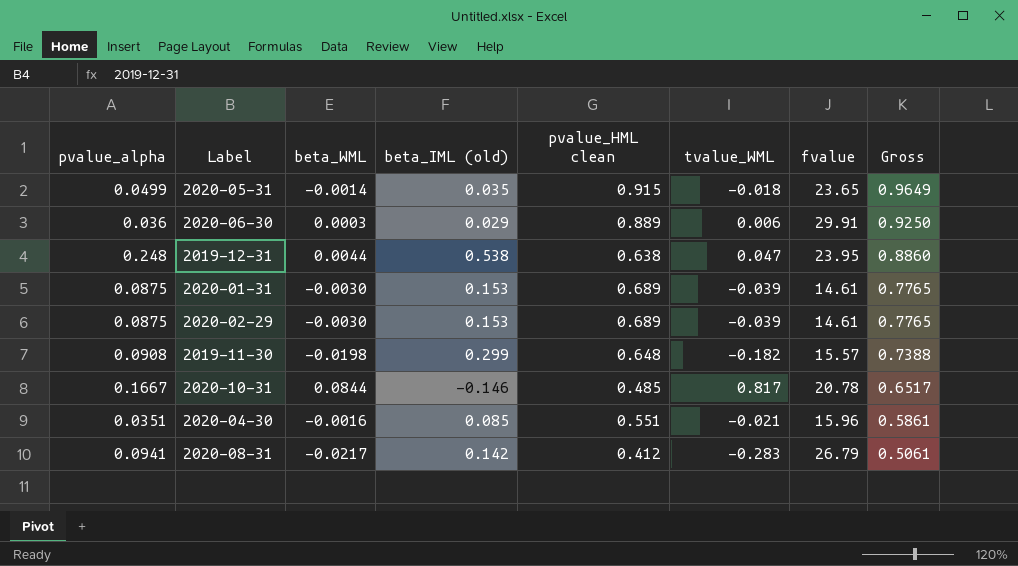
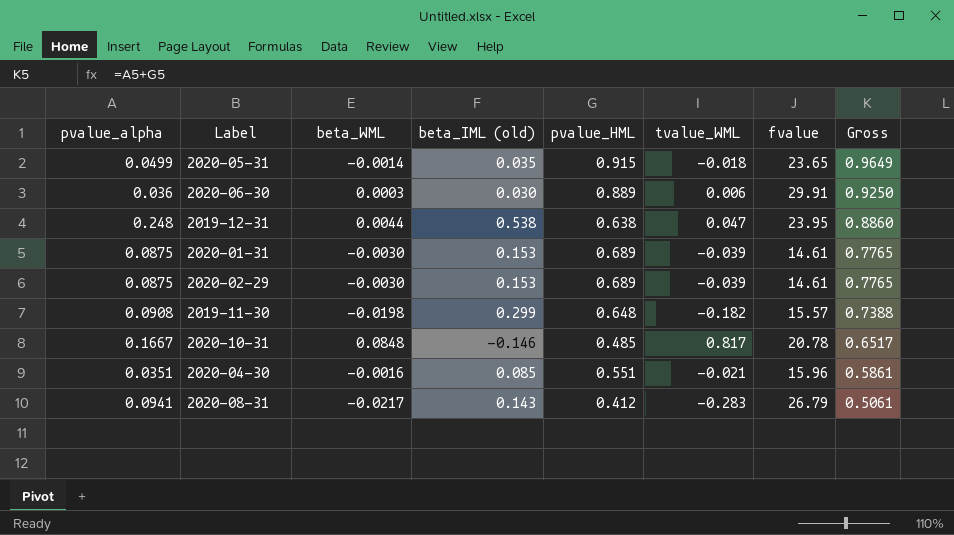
column name: pvalue_HML clean -> pvalue_HML
2020-06-30 | beta_IML (old): 0.029 -> 0.030
2020-10-31 | beta_WML: 0.0844 -> 0.0848
2020-08-31 | beta_IML (old): 0.142 -> 0.143

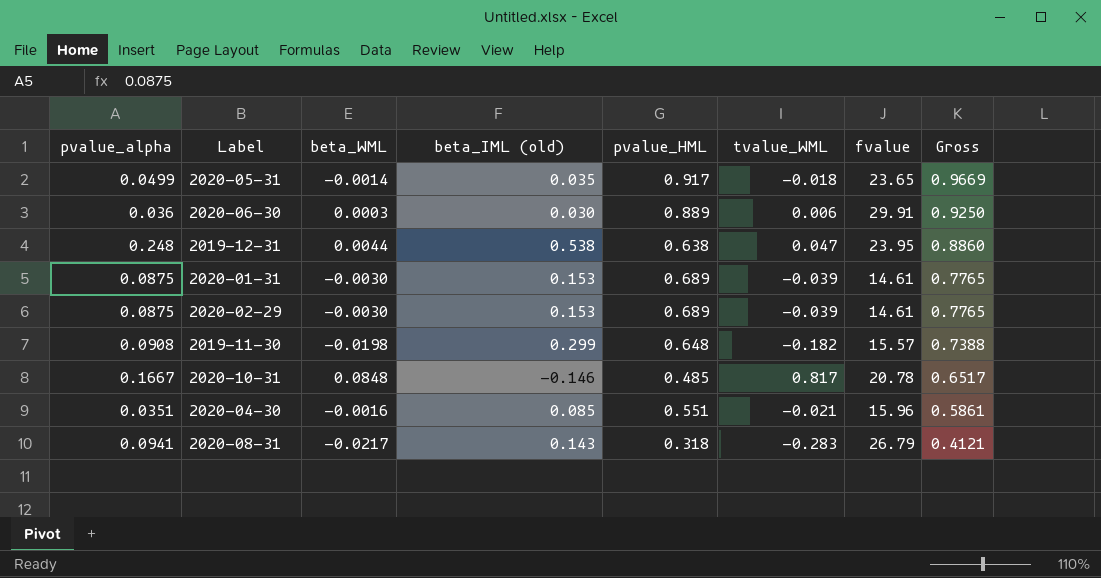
2020-05-31 | pvalue_HML: 0.915 -> 0.917
2020-05-31 | Gross: 0.9649 -> 0.9669
2020-08-31 | pvalue_HML: 0.412 -> 0.318
2020-08-31 | Gross: 0.5061 -> 0.4121

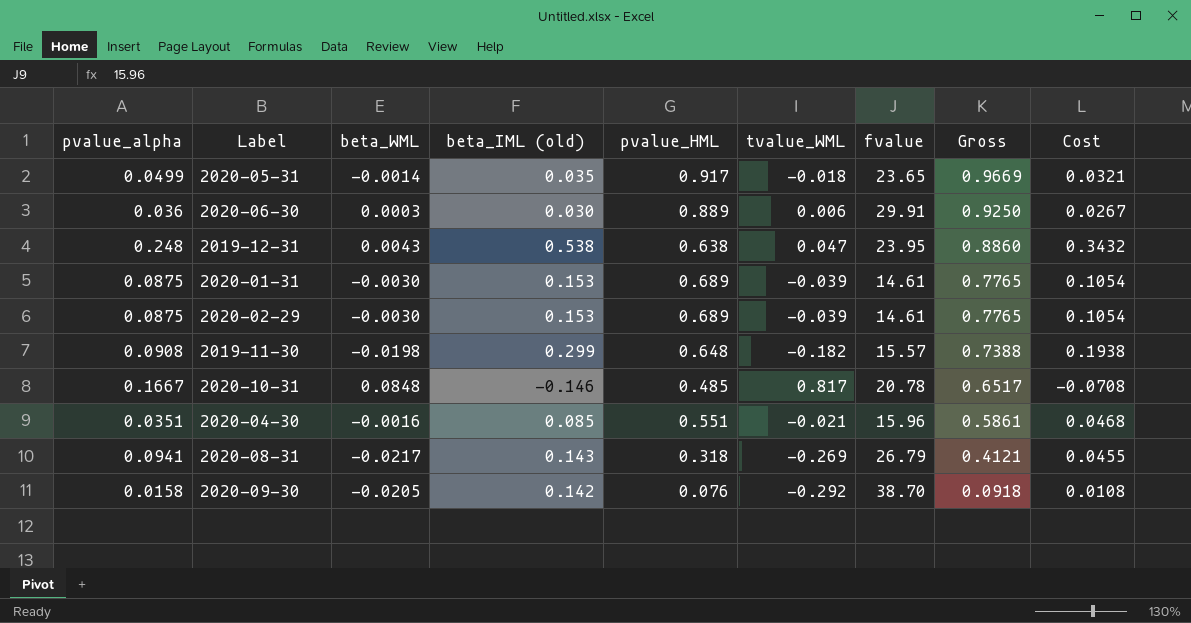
column Cost | formula: none -> [beta_IML (old)] * [pvalue_HML]
2019-12-31 | beta_WML: 0.0044 -> 0.0043
2020-08-31 | tvalue_WML: -0.283 -> -0.269
row 2020-09-30: none -> 0.0158 | -0.0205 | 0.142 | 0.076 | -0.292 | 38.70 | 0.0918 | 0.0108

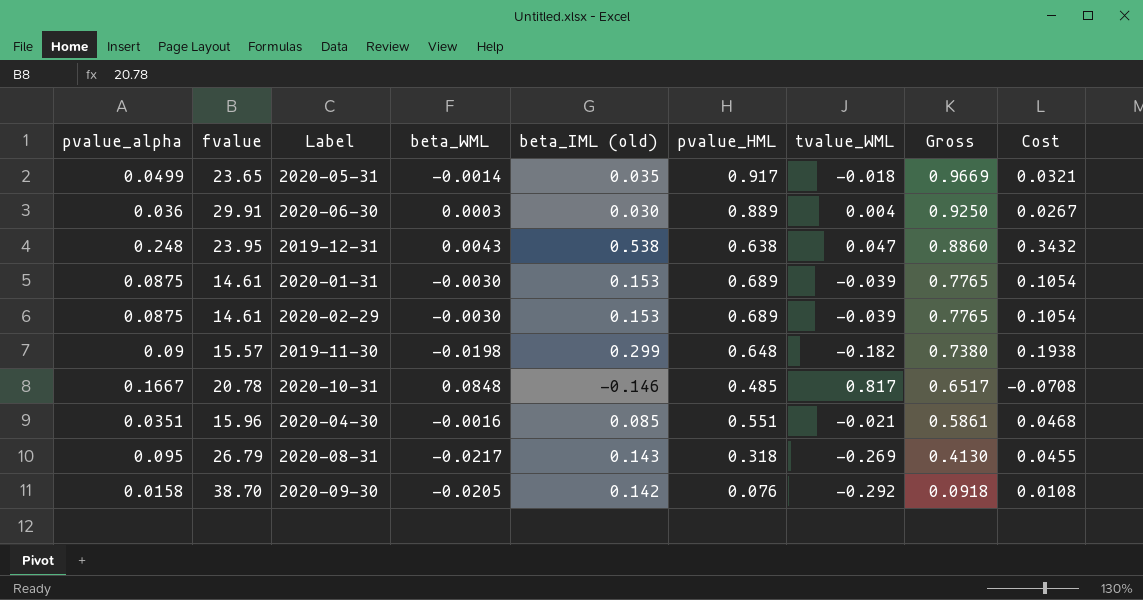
column fvalue | position: 7 -> 2
2020-06-30 | tvalue_WML: 0.006 -> 0.004
2019-11-30 | pvalue_alpha: 0.0908 -> 0.09
2019-11-30 | Gross: 0.7388 -> 0.7380
2020-08-31 | pvalue_alpha: 0.0941 -> 0.095
2020-08-31 | Gross: 0.4121 -> 0.4130

